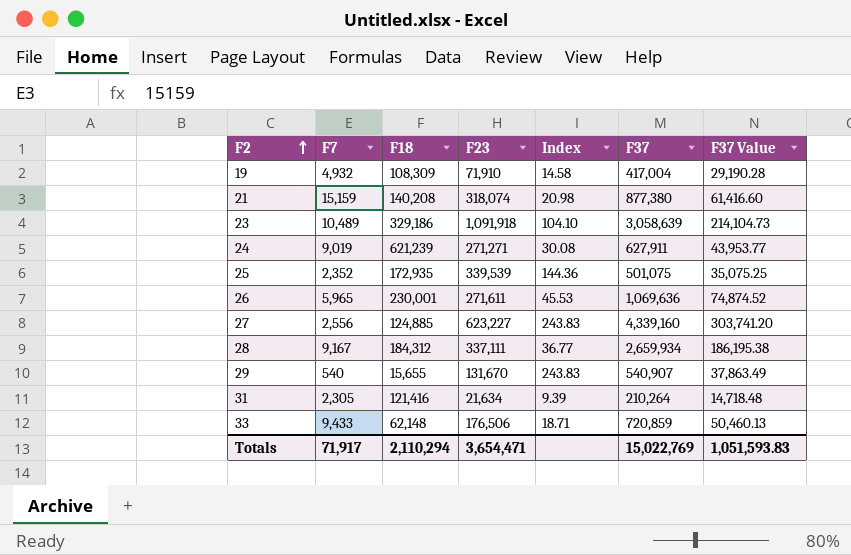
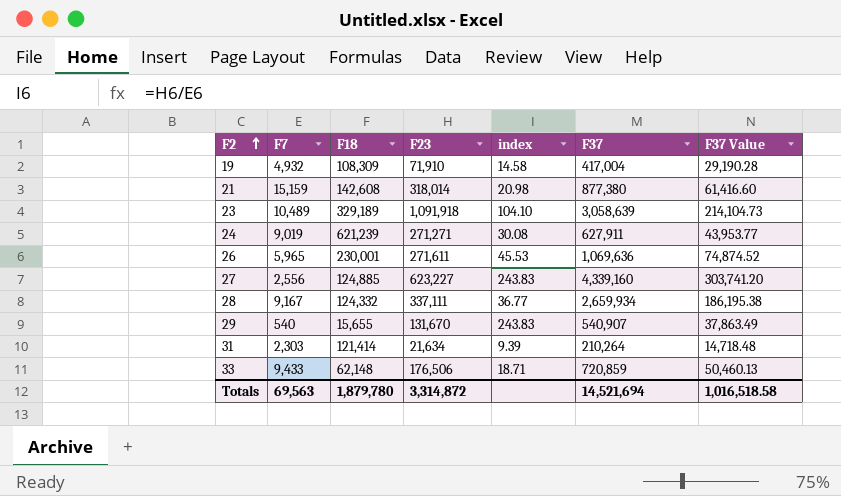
column name: Index -> index
row 25: 2,352 | 172,935 | 339,539 | 144.36 | 501,075 | 35,075.25 -> none
21 | F18: 140,208 -> 142,608
21 | F23: 318,074 -> 318,014
23 | F18: 329,186 -> 329,189
28 | F18: 184,312 -> 124,332
31 | F7: 2,305 -> 2,303
31 | F18: 121,416 -> 121,414
Totals | F7: 71,917 -> 69,563
Totals | F18: 2,110,294 -> 1,879,780
Totals | F23: 3,654,471 -> 3,314,872
Totals | F37: 15,022,769 -> 14,521,694
Totals | F37 Value: 1,051,593.83 -> 1,016,518.58

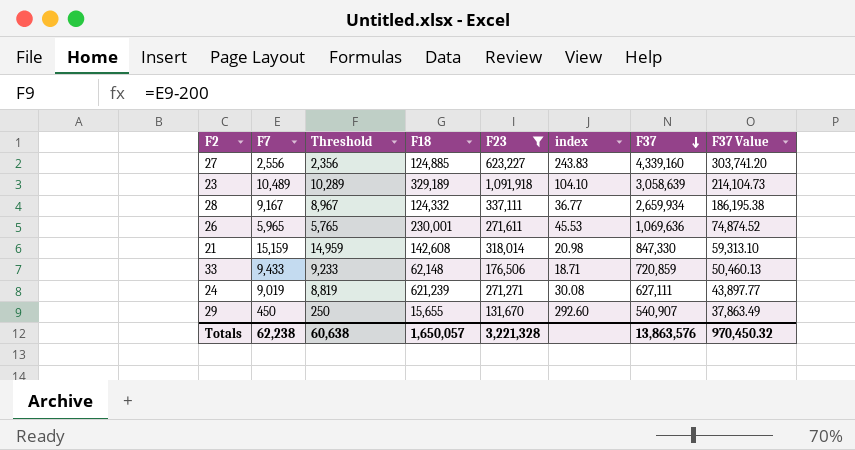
filter: none -> F23 >= 131,670
row order: F2 ascending -> F37 descending
column Threshold | formula: none -> [F7] - 200
21 | F37: 877,380 -> 847,330
21 | F37 Value: 61,416.60 -> 59,313.10
24 | F37: 627,911 -> 627,111
24 | F37 Value: 43,953.77 -> 43,897.77
29 | F7: 540 -> 450
29 | index: 243.83 -> 292.60
Totals | F7: 69,563 -> 62,238
Totals | F18: 1,879,780 -> 1,650,057
Totals | F23: 3,314,872 -> 3,221,328
Totals | F37: 14,521,694 -> 13,863,576
Totals | F37 Value: 1,016,518.58 -> 970,450.32

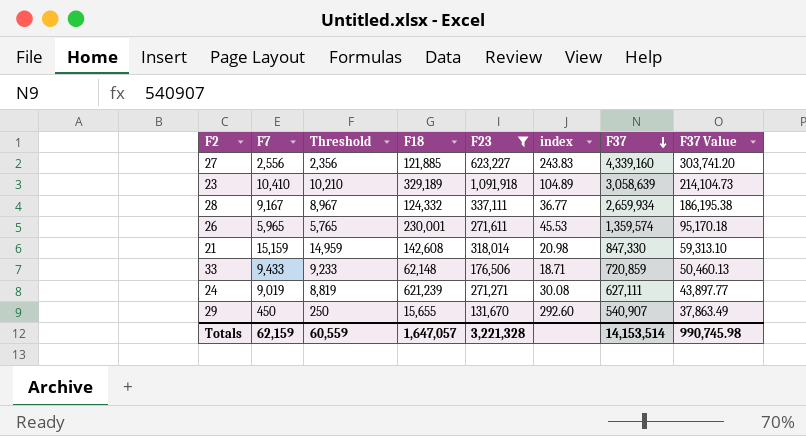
27 | F18: 124,885 -> 121,885
23 | F7: 10,489 -> 10,410
23 | Threshold: 10,289 -> 10,210
23 | index: 104.10 -> 104.89
26 | F37: 1,069,636 -> 1,359,574
26 | F37 Value: 74,874.52 -> 95,170.18
Totals | F7: 62,238 -> 62,159
Totals | Threshold: 60,638 -> 60,559
Totals | F18: 1,650,057 -> 1,647,057
Totals | F37: 13,863,576 -> 14,153,514
Totals | F37 Value: 970,450.32 -> 990,745.98

